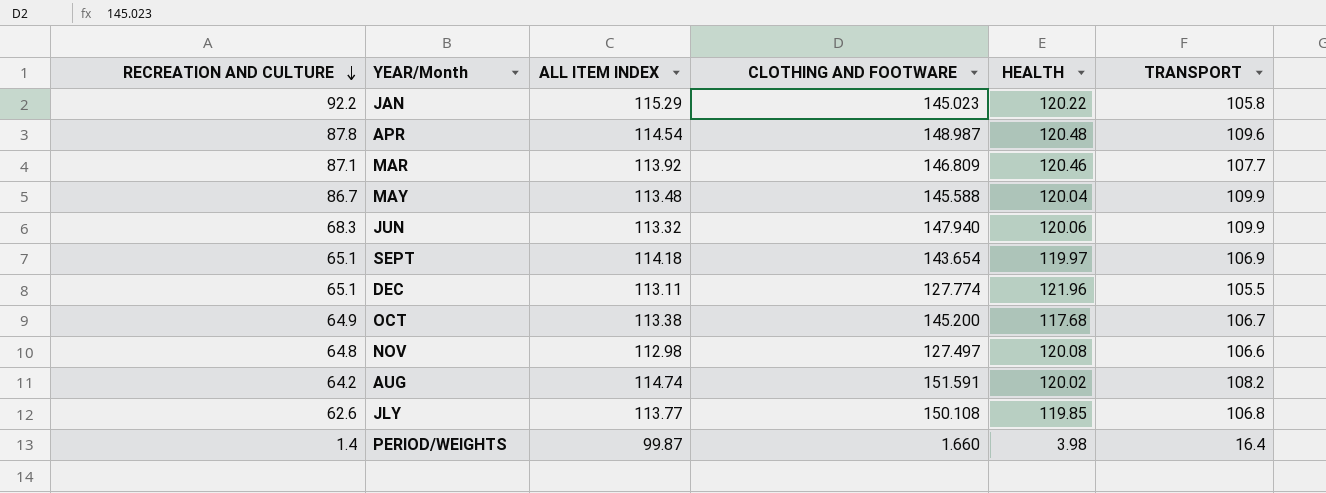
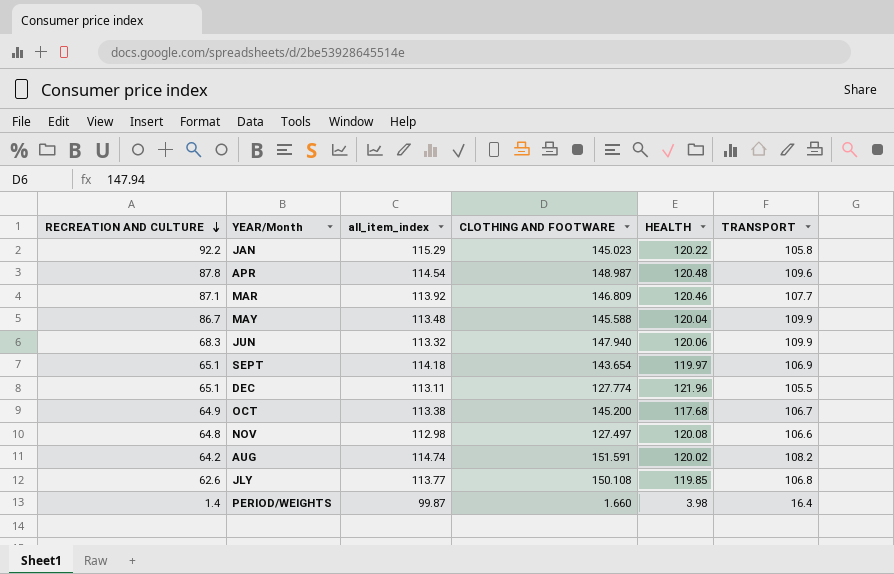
column name: ALL ITEM INDEX -> all_item_index

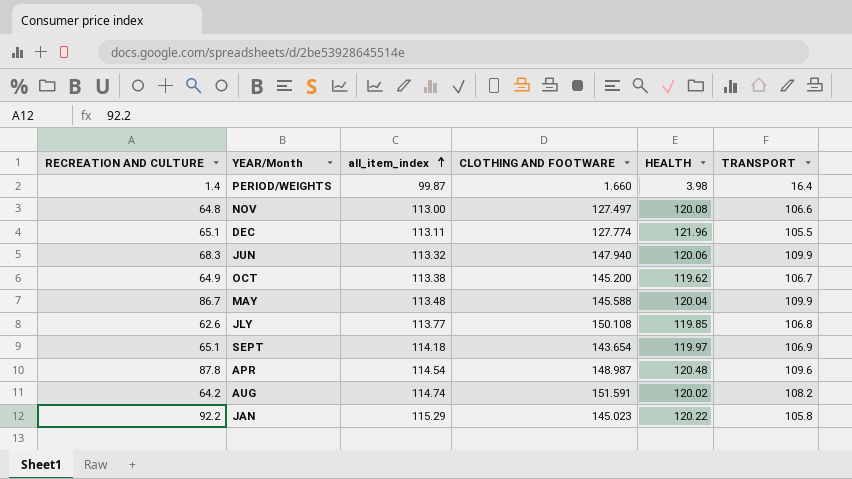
row order: RECREATION AND CULTURE descending -> all_item_index ascending
row MAR: 87.1 | 113.92 | 146.809 | 120.46 | 107.7 -> none
NOV | all_item_index: 112.98 -> 113.00
OCT | HEALTH: 117.68 -> 119.62

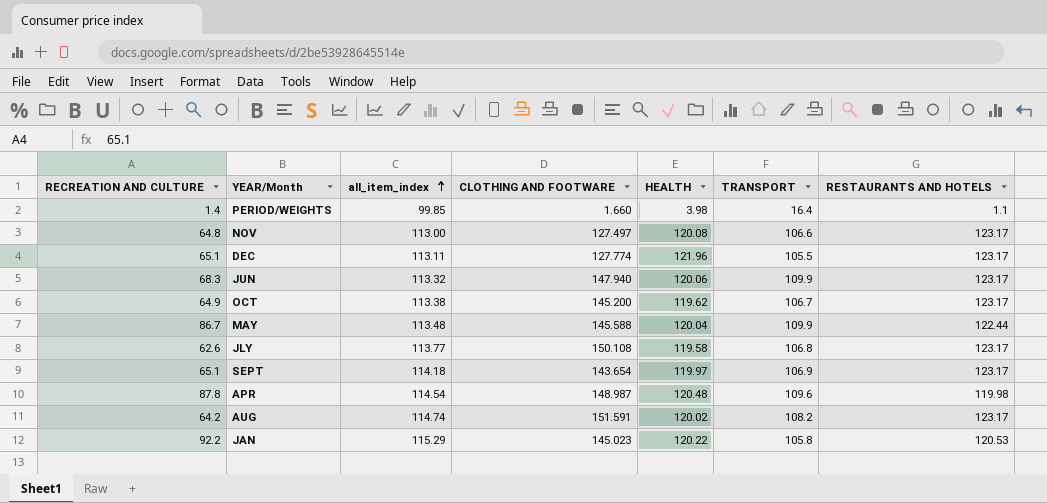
column RESTAURANTS AND HOTELS | position: none -> 7
PERIOD/WEIGHTS | all_item_index: 99.87 -> 99.85
JLY | HEALTH: 119.85 -> 119.58

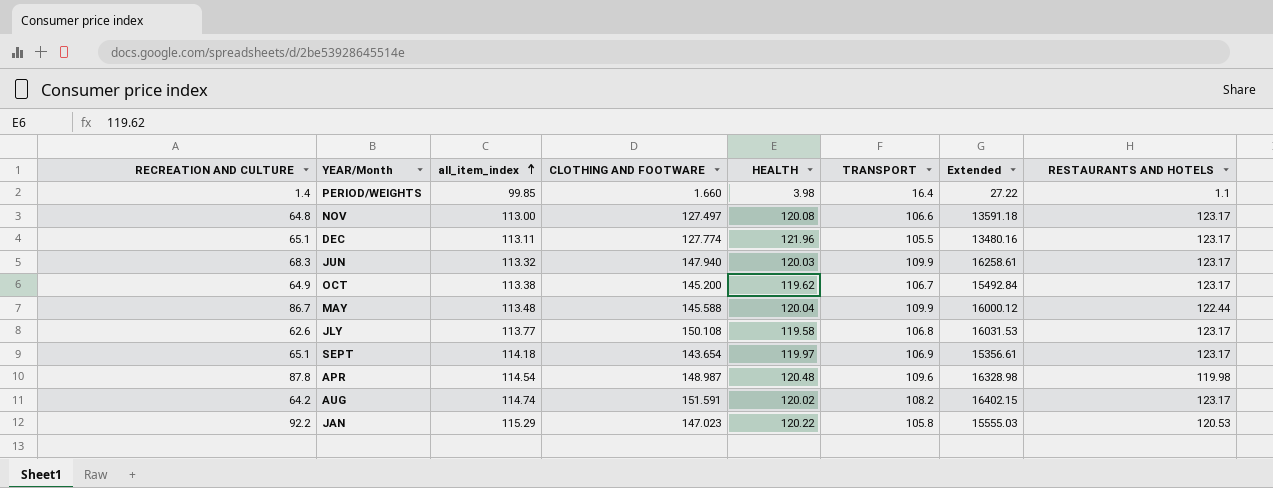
column Extended | formula: none -> [CLOTHING AND FOOTWARE] * [TRANSPORT]
JUN | HEALTH: 120.06 -> 120.03
JAN | CLOTHING AND FOOTWARE: 145.023 -> 147.023

